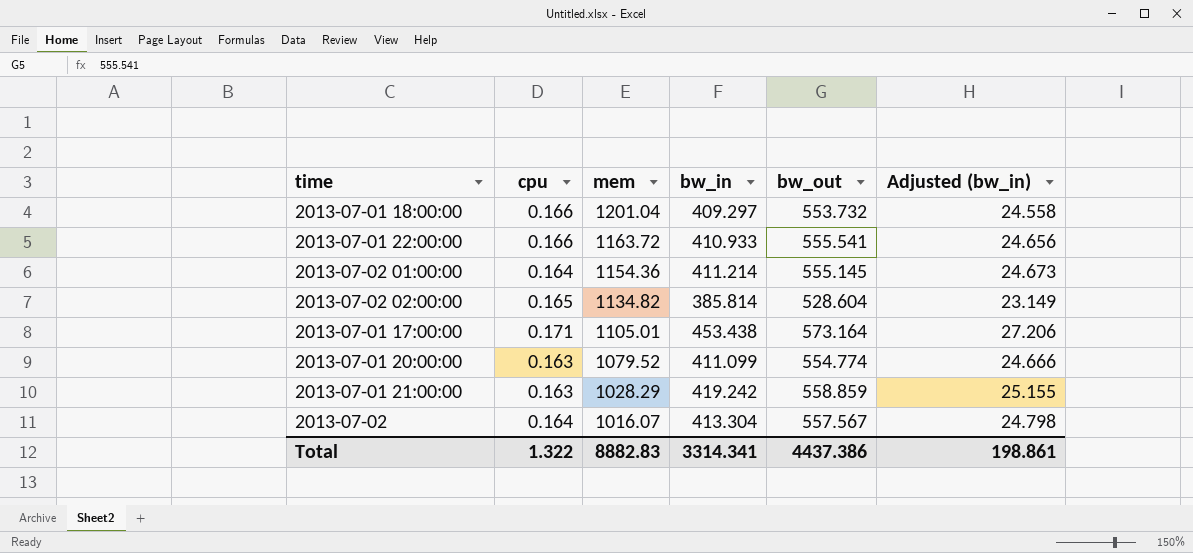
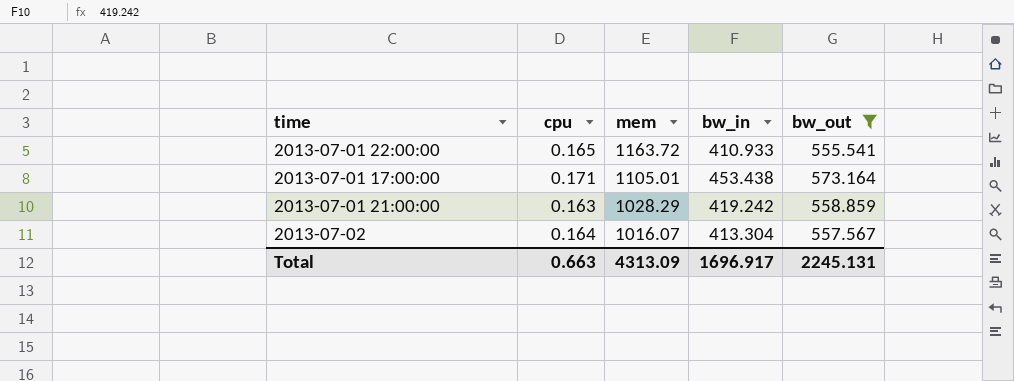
filter: none -> bw_out >= 555.541
column Adjusted (bw_in) | formula: [bw_in] * 0.06 -> none
2013-07-01 22:00:00 | cpu: 0.166 -> 0.165
Total | cpu: 1.322 -> 0.663
Total | mem: 8882.83 -> 4313.09
Total | bw_in: 3314.341 -> 1696.917
Total | bw_out: 4437.386 -> 2245.131

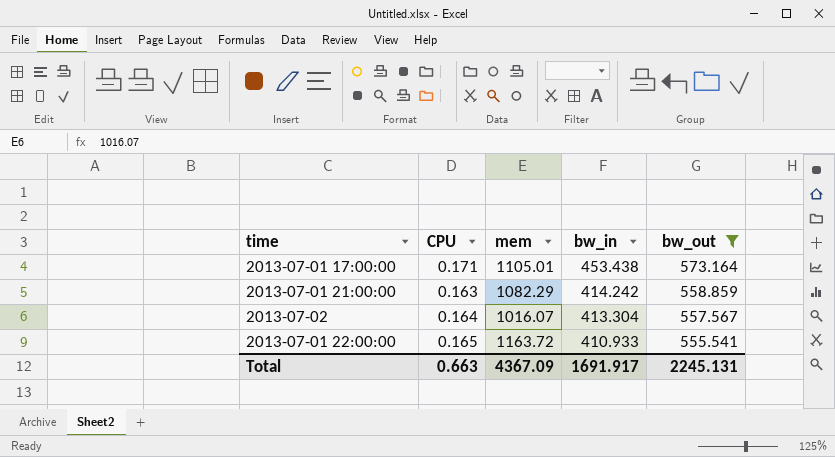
row order: mem descending -> bw_in descending
column name: cpu -> CPU
2013-07-01 21:00:00 | mem: 1028.29 -> 1082.29
2013-07-01 21:00:00 | bw_in: 419.242 -> 414.242
Total | mem: 4313.09 -> 4367.09
Total | bw_in: 1696.917 -> 1691.917

